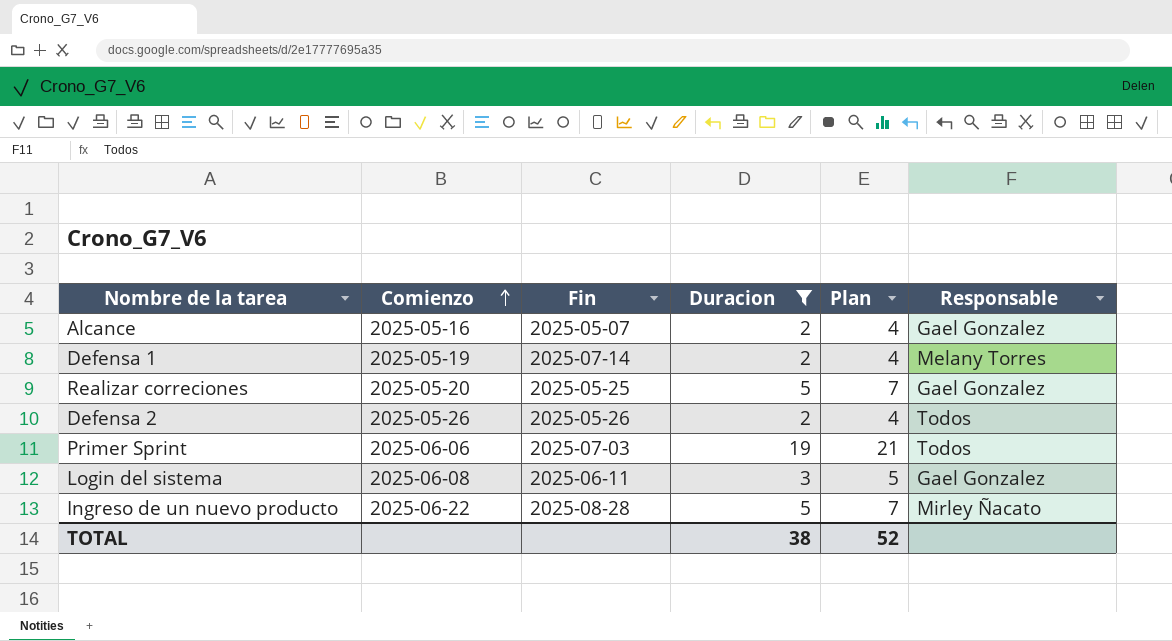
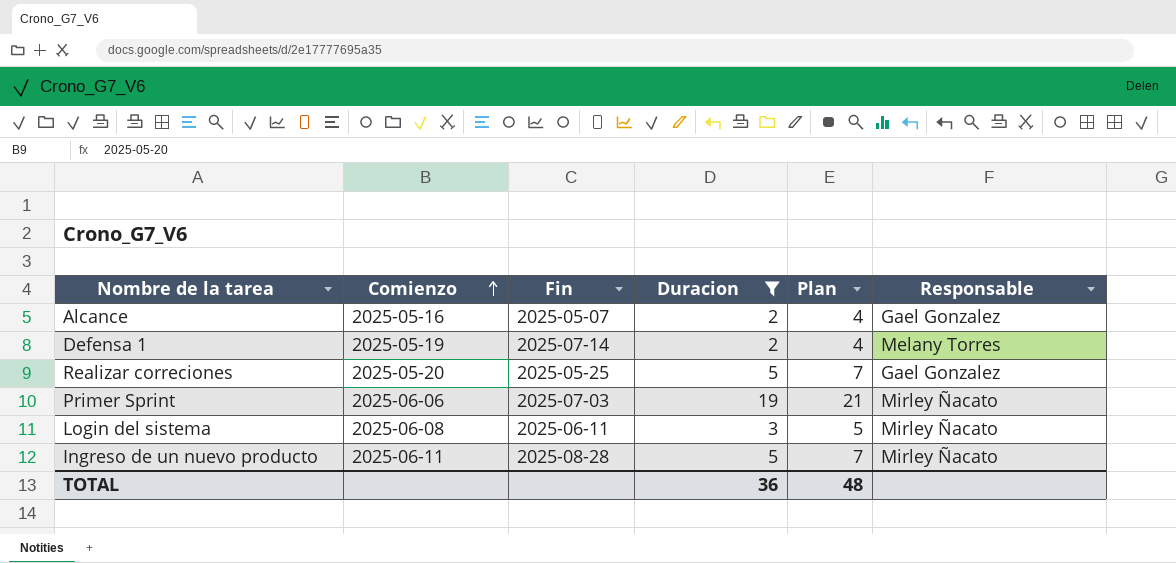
row Defensa 2: 2025-05-26 | 2025-05-26 | 2 | 4 | Todos -> none
Primer Sprint | Responsable: Todos -> Mirley Ñacato
Login del sistema | Responsable: Gael Gonzalez -> Mirley Ñacato
Ingreso de un nuevo producto | Comienzo: 2025-06-22 -> 2025-06-11
TOTAL | Duracion: 38 -> 36
TOTAL | Plan: 52 -> 48

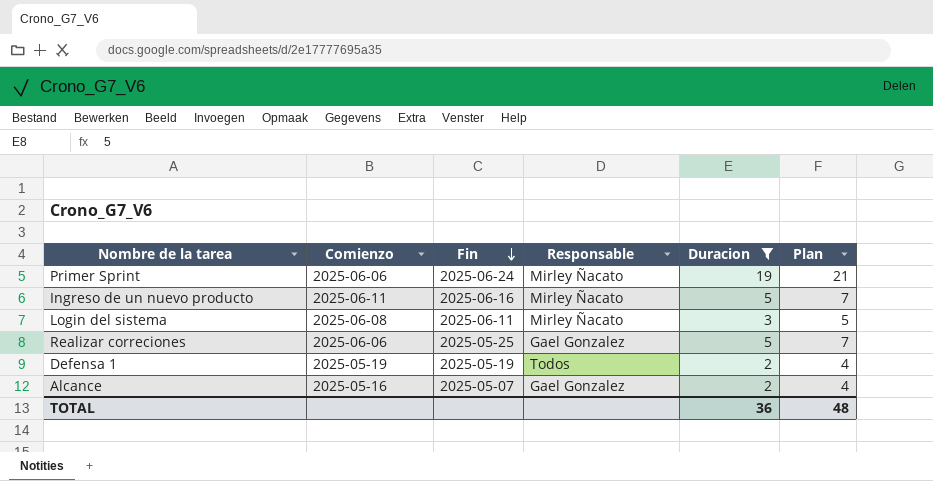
row order: Comienzo ascending -> Fin descending
column Responsable | position: 6 -> 4
Primer Sprint | Fin: 2025-07-03 -> 2025-06-24
Ingreso de un nuevo producto | Fin: 2025-08-28 -> 2025-06-16
Realizar correciones | Comienzo: 2025-05-20 -> 2025-06-06
Defensa 1 | Fin: 2025-07-14 -> 2025-05-19
Defensa 1 | Responsable: Melany Torres -> Todos

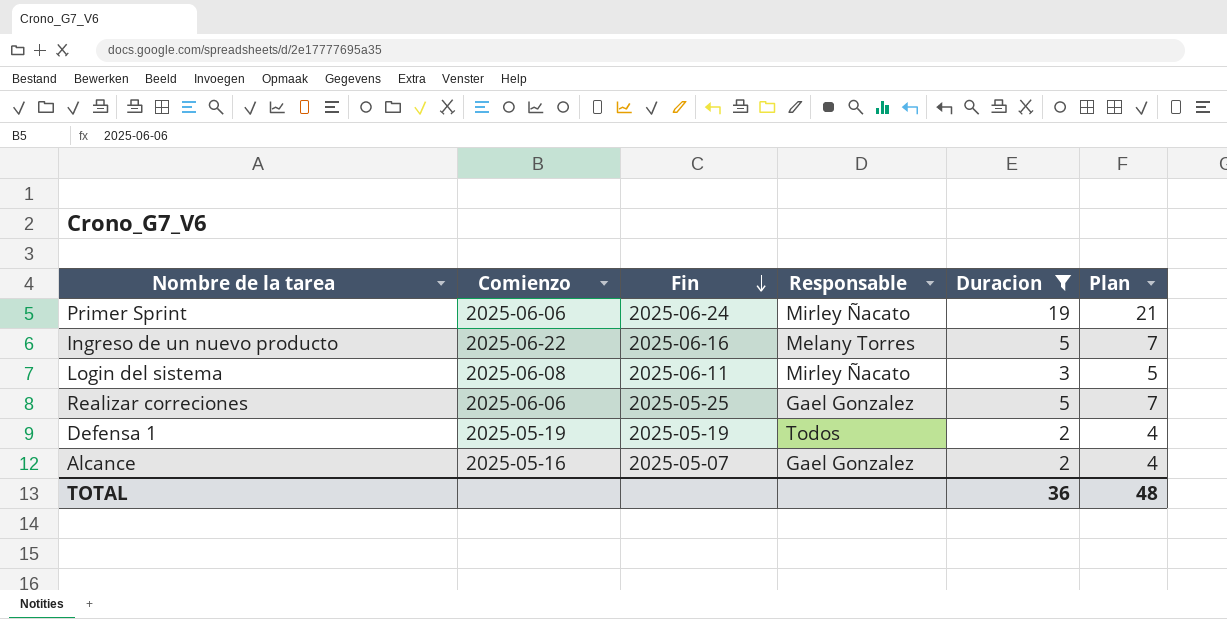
Ingreso de un nuevo producto | Comienzo: 2025-06-11 -> 2025-06-22
Ingreso de un nuevo producto | Responsable: Mirley Ñacato -> Melany Torres

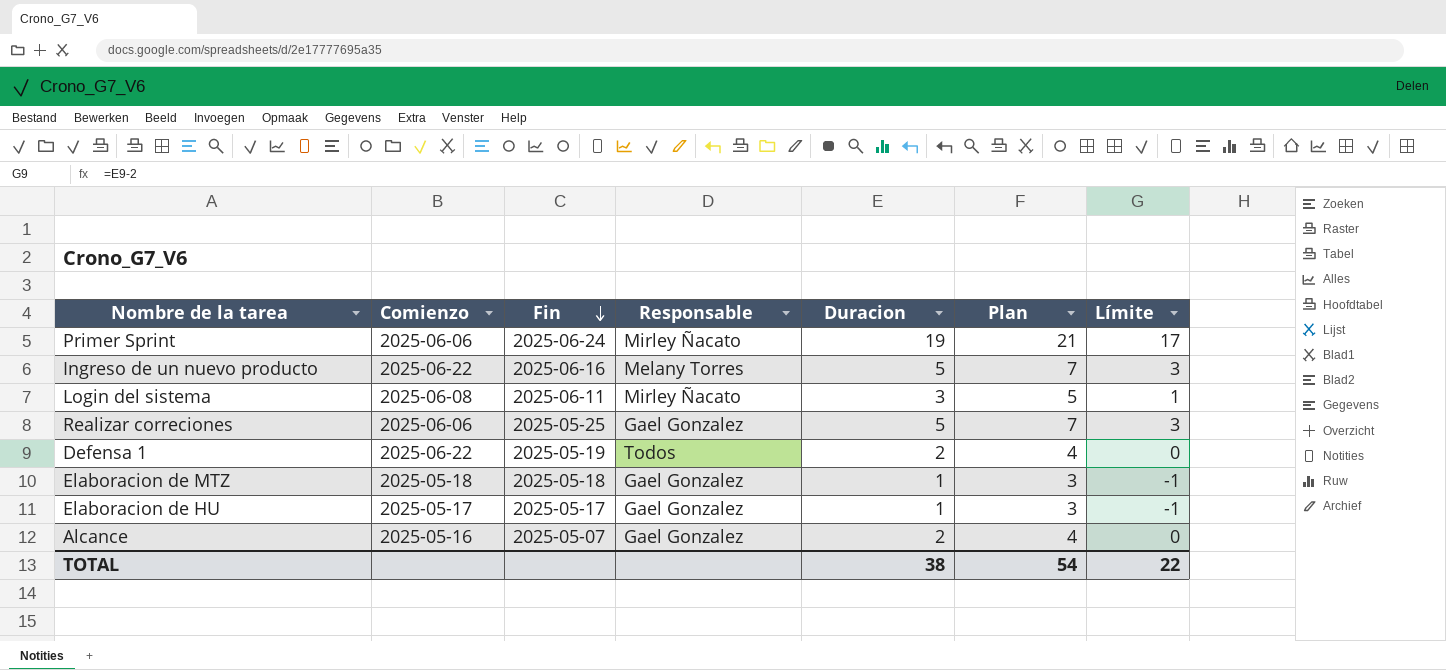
filter: Duracion != 1 -> none
column Límite | formula: none -> [Duracion] - 2
Defensa 1 | Comienzo: 2025-05-19 -> 2025-06-22
TOTAL | Duracion: 36 -> 38
TOTAL | Plan: 48 -> 54

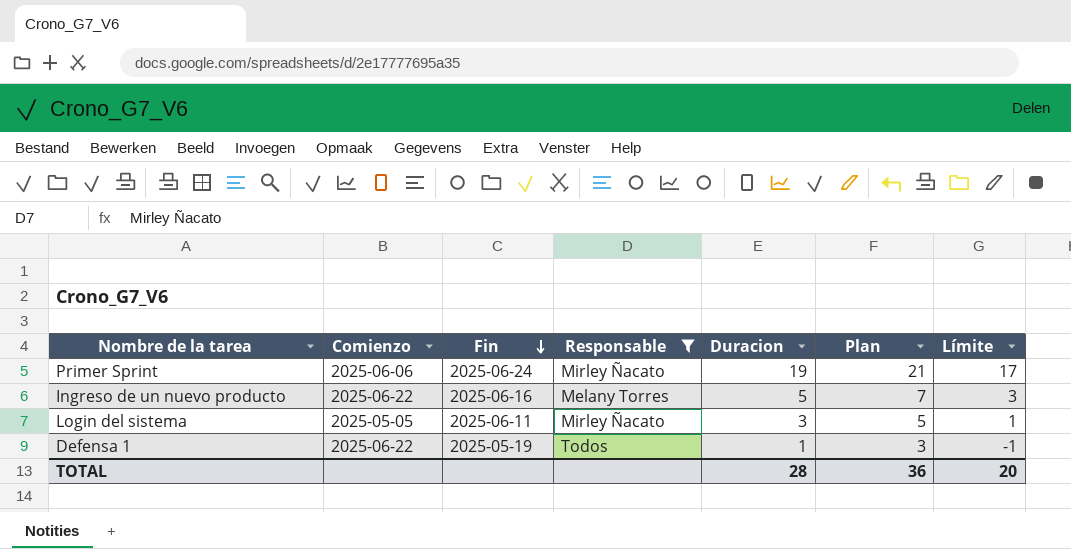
filter: none -> Responsable != Gael Gonzalez
Login del sistema | Comienzo: 2025-06-08 -> 2025-05-05
Defensa 1 | Duracion: 2 -> 1
Defensa 1 | Plan: 4 -> 3
Defensa 1 | Límite: 0 -> -1
TOTAL | Duracion: 38 -> 28
TOTAL | Plan: 54 -> 36
TOTAL | Límite: 22 -> 20

